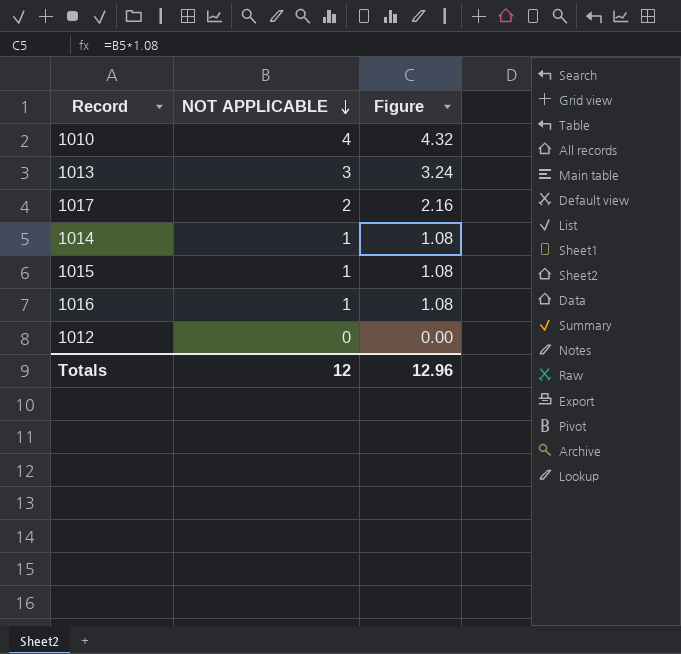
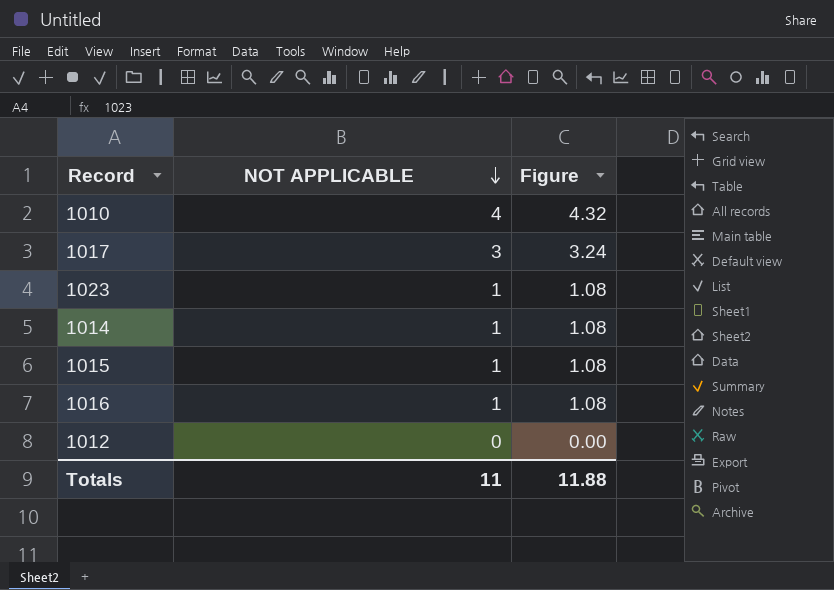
row 1013: 3 | 3.24 -> none
1017 | NOT APPLICABLE: 2 -> 3
1017 | Figure: 2.16 -> 3.24
row 1023: none -> 1 | 1.08
Totals | NOT APPLICABLE: 12 -> 11
Totals | Figure: 12.96 -> 11.88

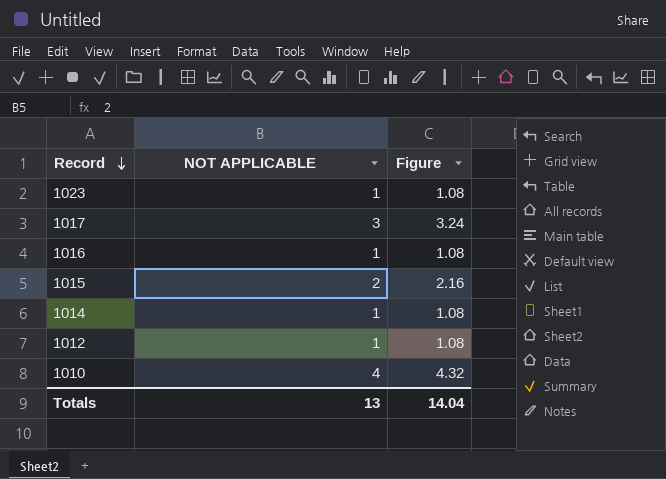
row order: NOT APPLICABLE descending -> Record descending
1015 | NOT APPLICABLE: 1 -> 2
1015 | Figure: 1.08 -> 2.16
1012 | NOT APPLICABLE: 0 -> 1
1012 | Figure: 0.00 -> 1.08
Totals | NOT APPLICABLE: 11 -> 13
Totals | Figure: 11.88 -> 14.04

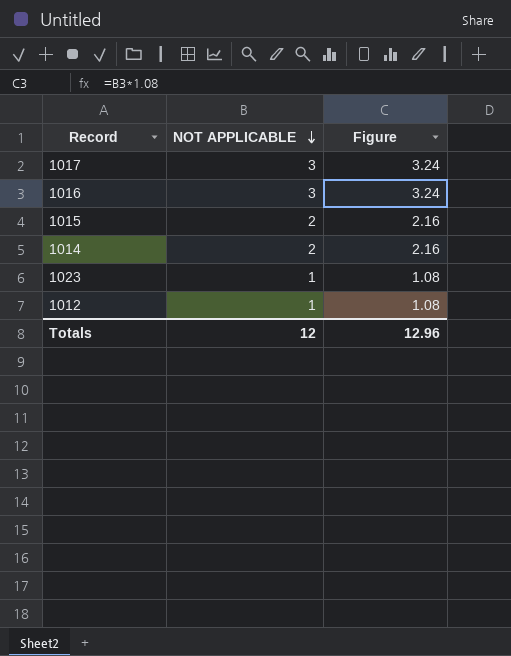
row order: Record descending -> NOT APPLICABLE descending
row 1010: 4 | 4.32 -> none
1016 | NOT APPLICABLE: 1 -> 3
1016 | Figure: 1.08 -> 3.24
1014 | NOT APPLICABLE: 1 -> 2
1014 | Figure: 1.08 -> 2.16
Totals | NOT APPLICABLE: 13 -> 12
Totals | Figure: 14.04 -> 12.96

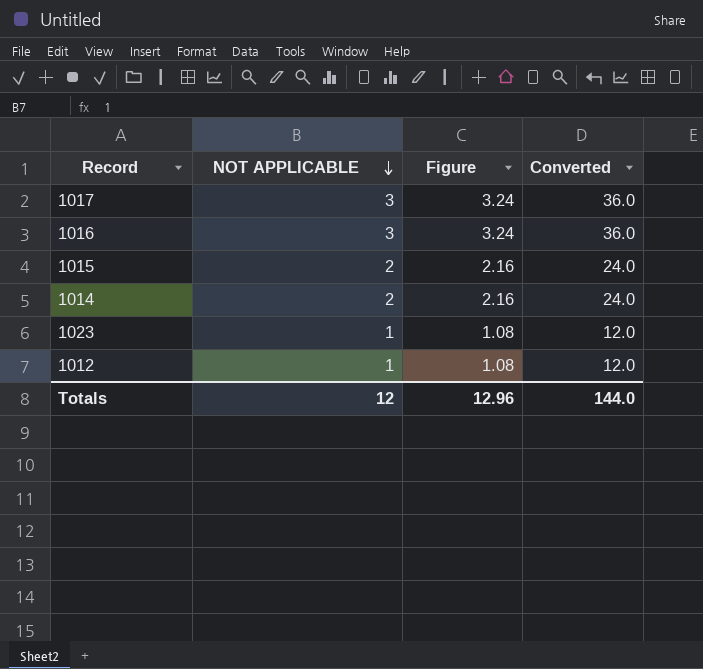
column Converted | formula: none -> [NOT APPLICABLE] * 12

